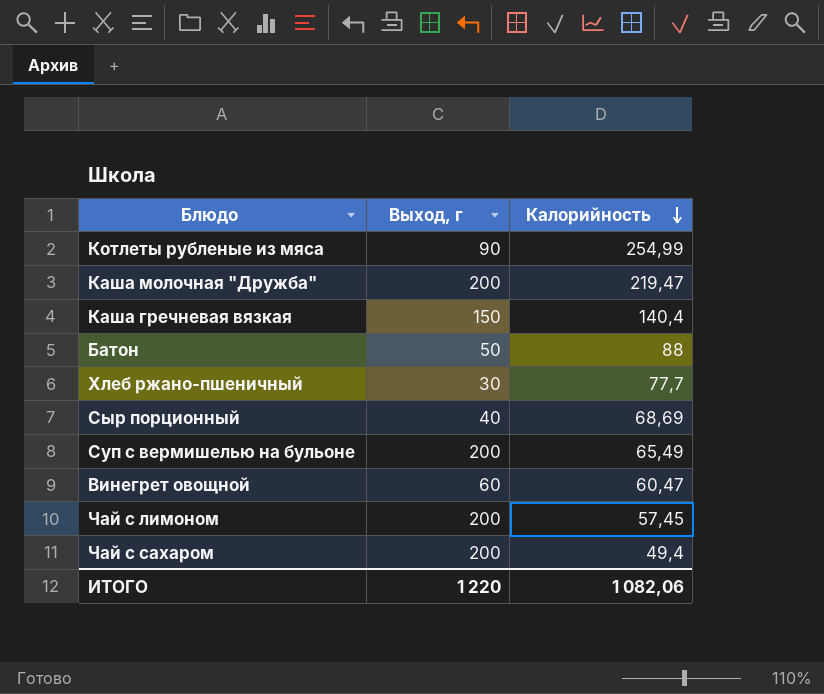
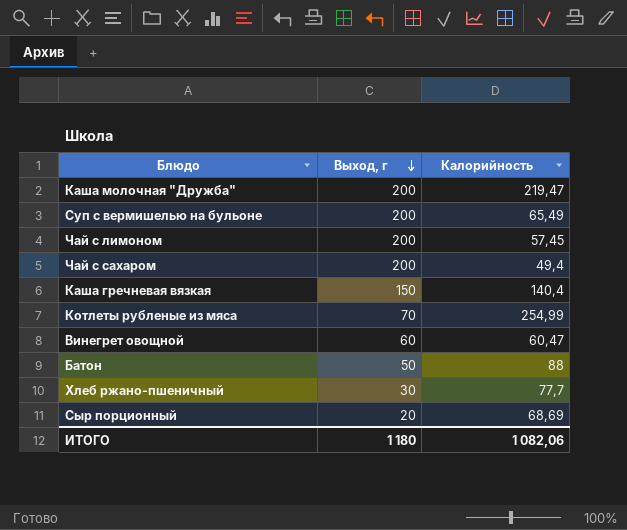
row order: Калорийность descending -> Выход, г descending
Котлеты рубленые из мяса | Выход, г: 90 -> 70
Сыр порционный | Выход, г: 40 -> 20
ИТОГО | Выход, г: 1 220 -> 1 180

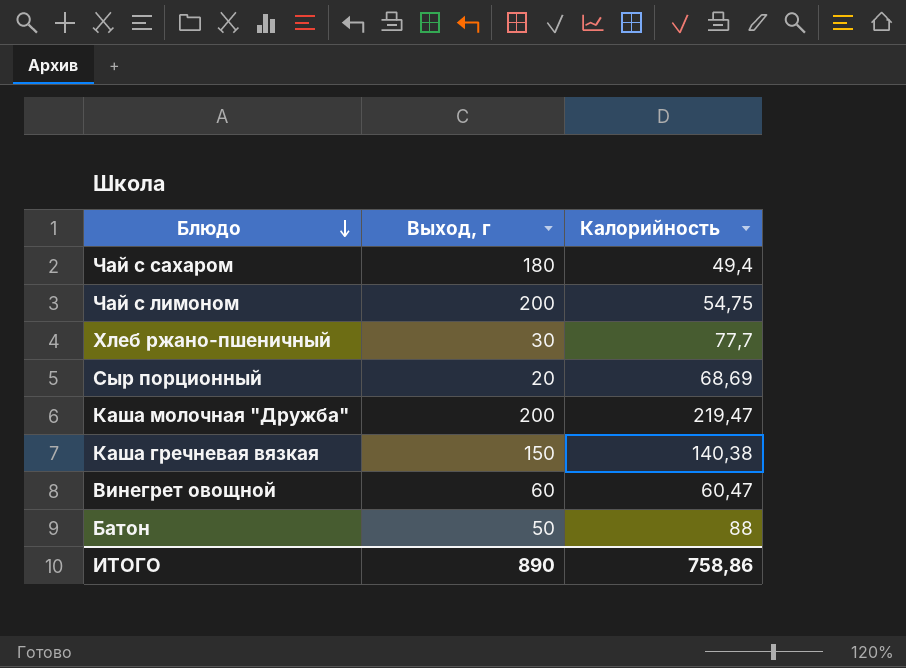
row order: Выход, г descending -> Блюдо descending
row Суп с вермишелью на бульоне: 200 | 65,49 -> none
row Котлеты рубленые из мяса: 70 | 254,99 -> none
Чай с сахаром | Выход, г: 200 -> 180
Чай с лимоном | Калорийность: 57,45 -> 54,75
Каша гречневая вязкая | Калорийность: 140,4 -> 140,38
ИТОГО | Выход, г: 1 180 -> 890
ИТОГО | Калорийность: 1 082,06 -> 758,86

